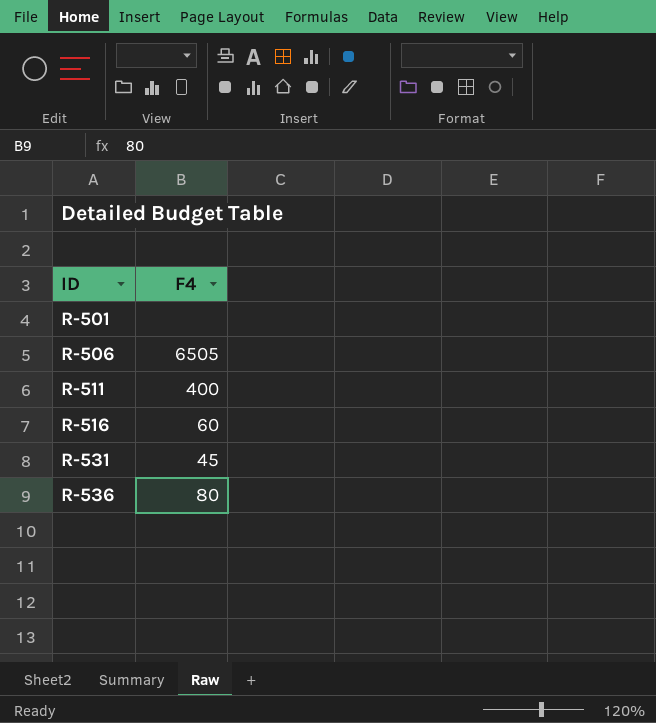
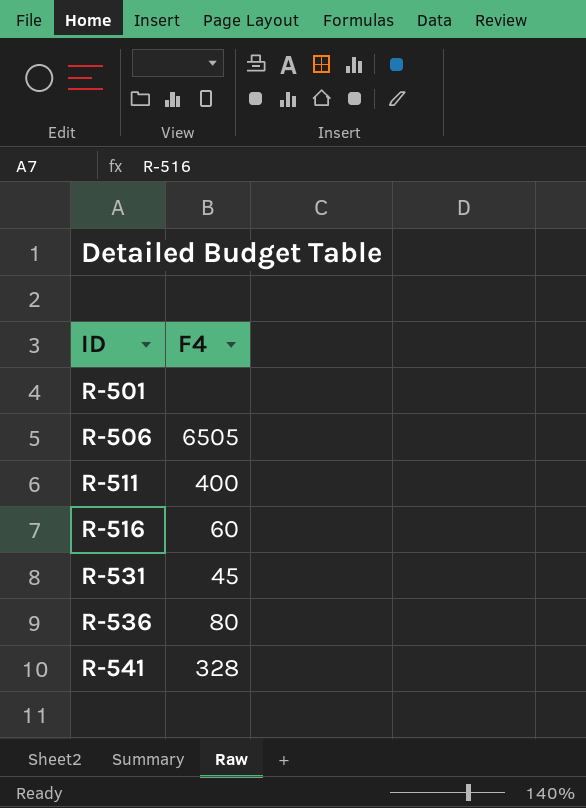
row R-541: none -> 328

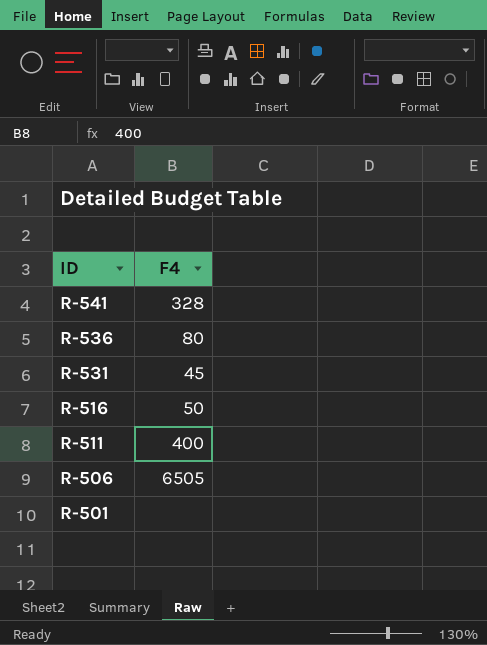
row order: ID ascending -> ID descending
R-516 | F4: 60 -> 50

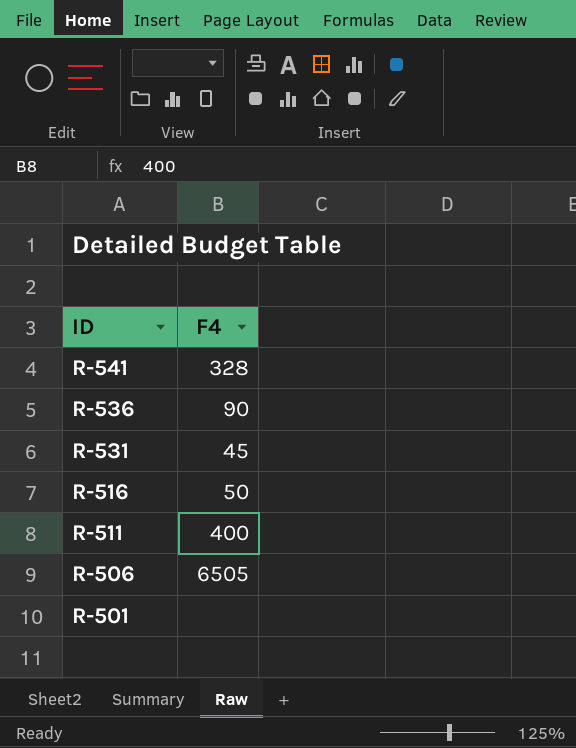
R-536 | F4: 80 -> 90

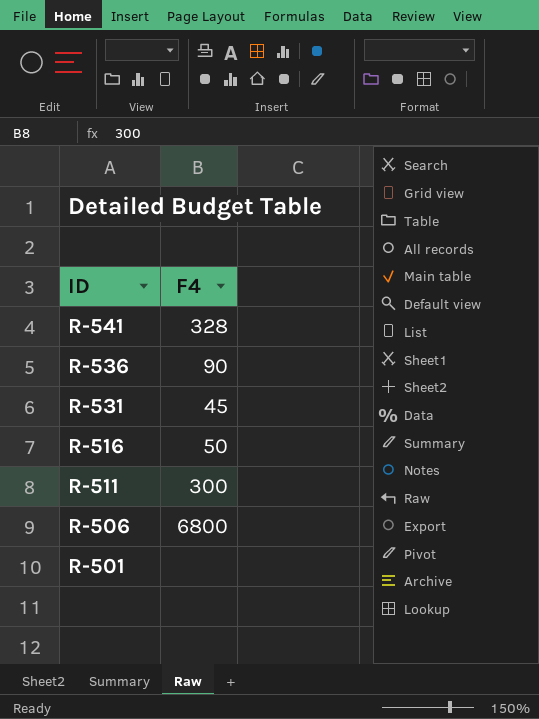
R-511 | F4: 400 -> 300
R-506 | F4: 6505 -> 6800

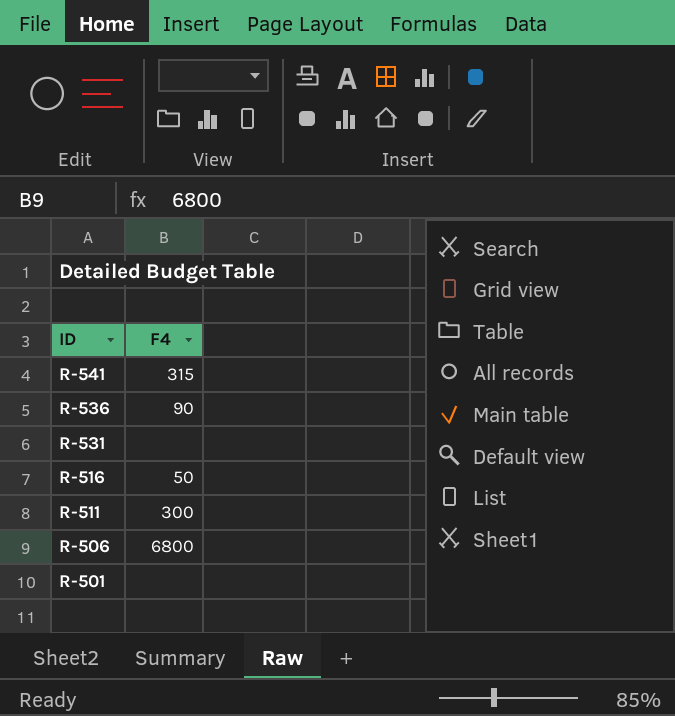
R-541 | F4: 328 -> 315
R-531 | F4: 45 -> none

